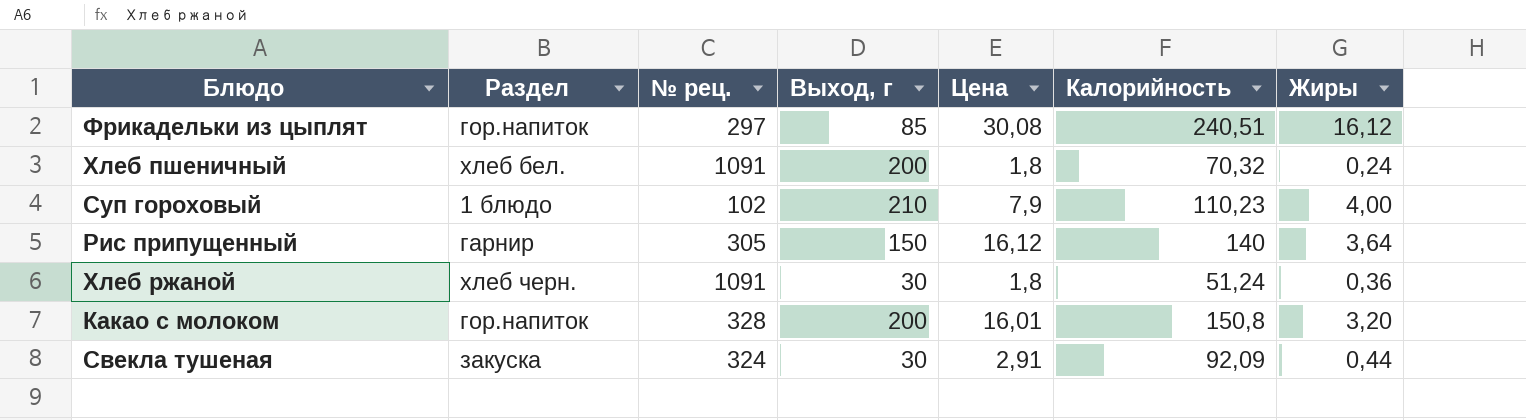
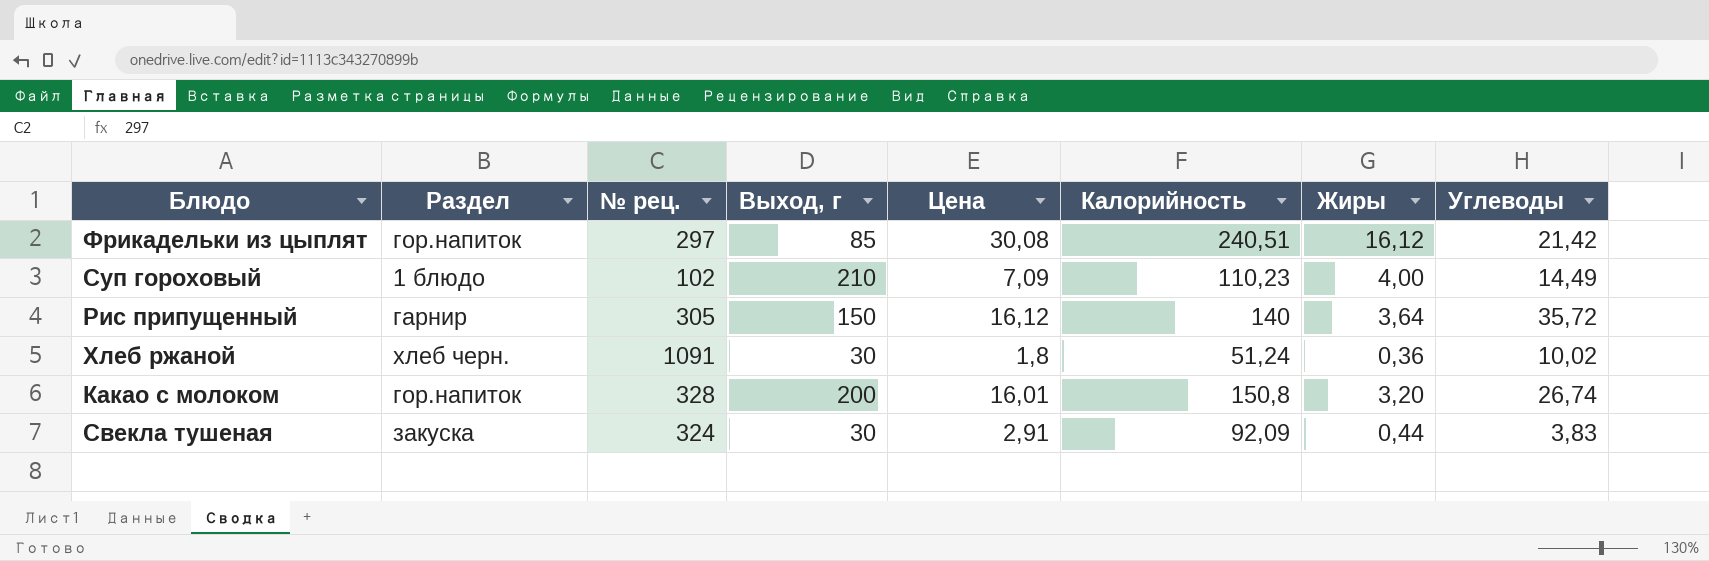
column Углеводы | position: none -> 8
row Хлеб пшеничный: хлеб бел. | 1091 | 200 | 1,8 | 70,32 | 0,24 -> none
Суп гороховый | Цена: 7,9 -> 7,09

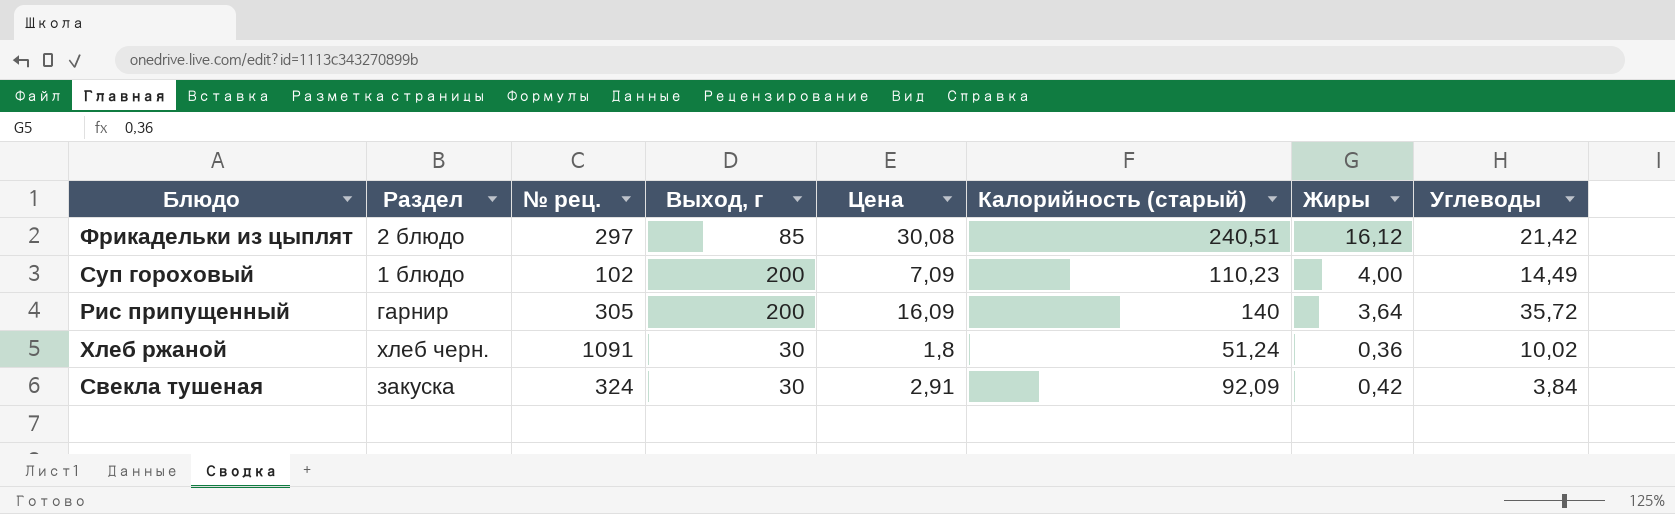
column name: Калорийность -> Калорийность (старый)
row Какао с молоком: гор.напиток | 328 | 200 | 16,01 | 150,8 | 3,20 | 26,74 -> none
Фрикадельки из цыплят | Раздел: гор.напиток -> 2 блюдо
Суп гороховый | Выход, г: 210 -> 200
Рис припущенный | Выход, г: 150 -> 200
Рис припущенный | Цена: 16,12 -> 16,09
Свекла тушеная | Жиры: 0,44 -> 0,42
Свекла тушеная | Углеводы: 3,83 -> 3,84

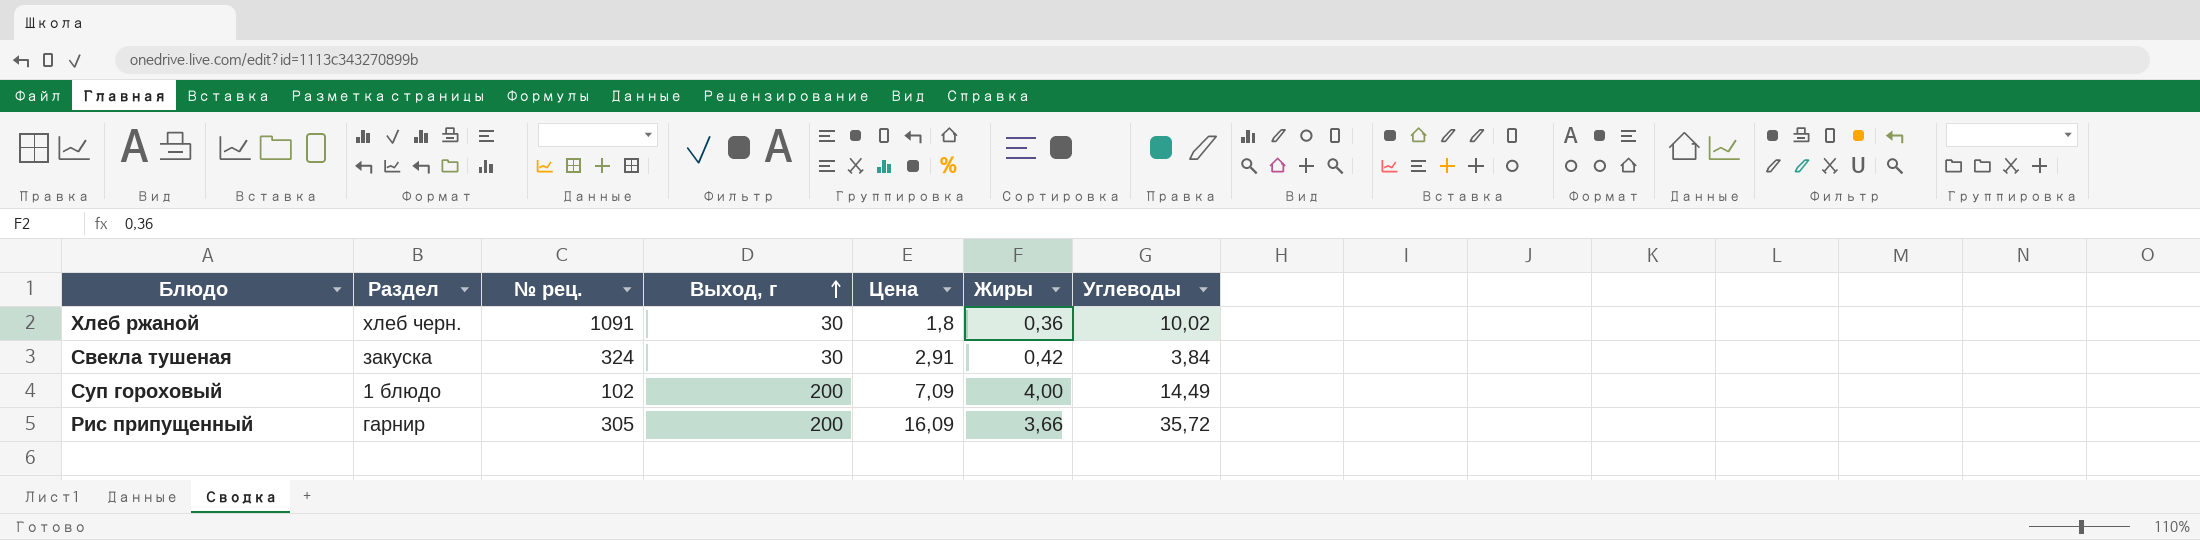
row order: none -> Выход, г ascending
column Калорийность (старый) | position: 6 -> none
row Фрикадельки из цыплят: 2 блюдо | 297 | 85 | 30,08 | 240,51 | 16,12 | 21,42 -> none
Рис припущенный | Жиры: 3,64 -> 3,66

